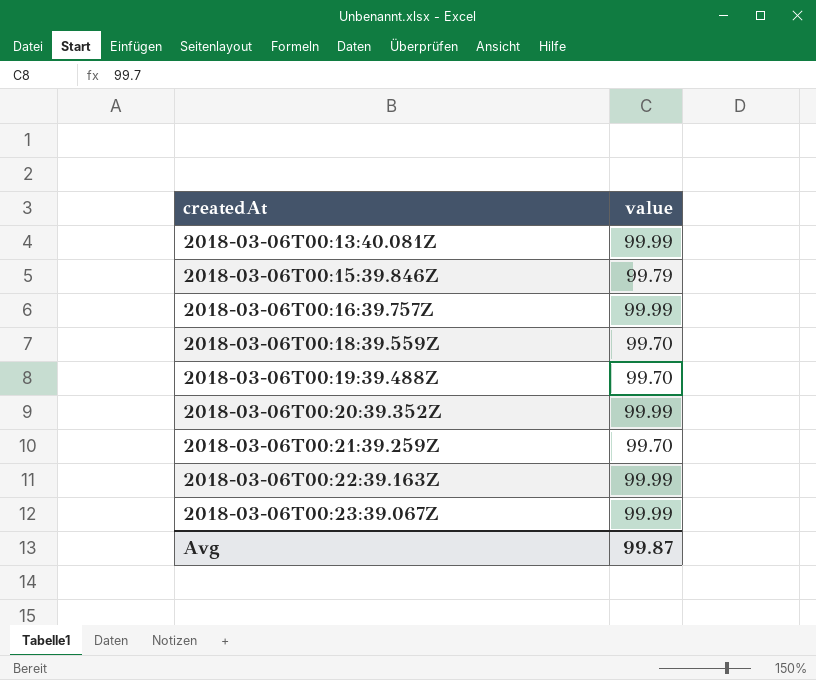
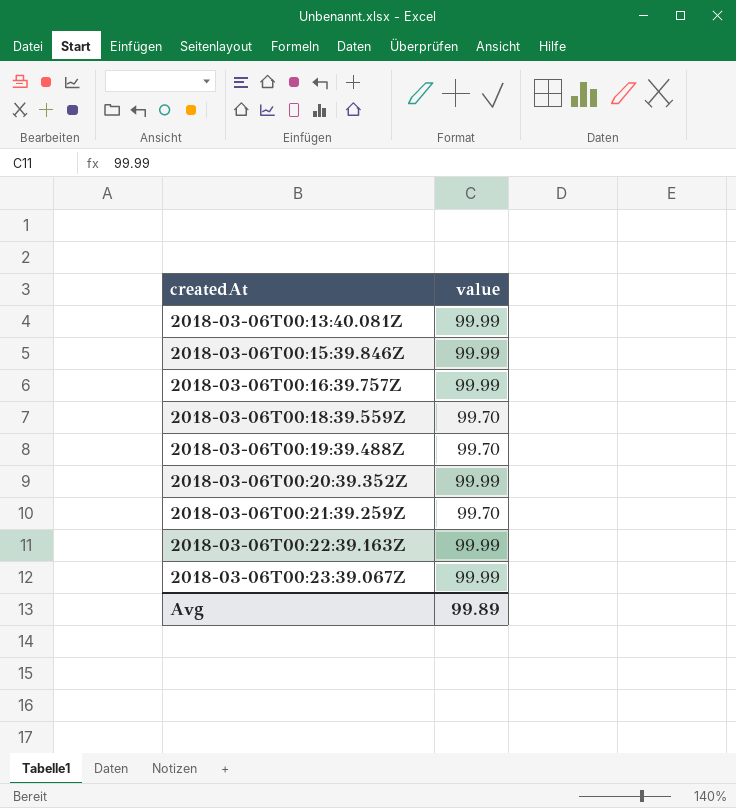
2018-03-06T00:15:39.846Z | value: 99.79 -> 99.99
Avg | value: 99.87 -> 99.89

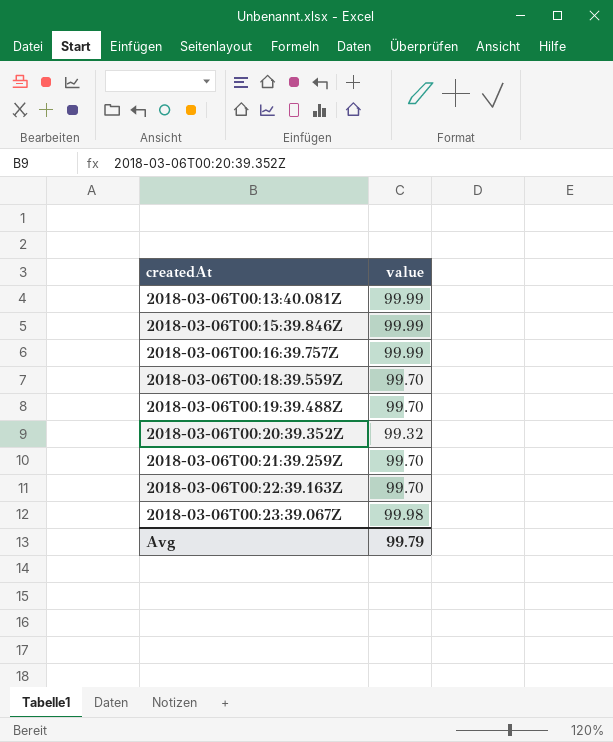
2018-03-06T00:20:39.352Z | value: 99.99 -> 99.32
2018-03-06T00:22:39.163Z | value: 99.99 -> 99.70
2018-03-06T00:23:39.067Z | value: 99.99 -> 99.98
Avg | value: 99.89 -> 99.79

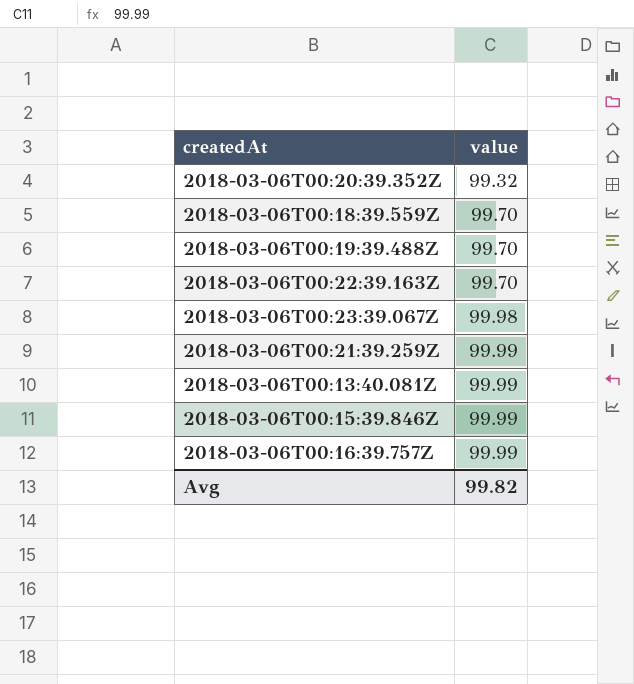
row order: createdAt ascending -> value ascending
2018-03-06T00:21:39.259Z | value: 99.70 -> 99.99
Avg | value: 99.79 -> 99.82

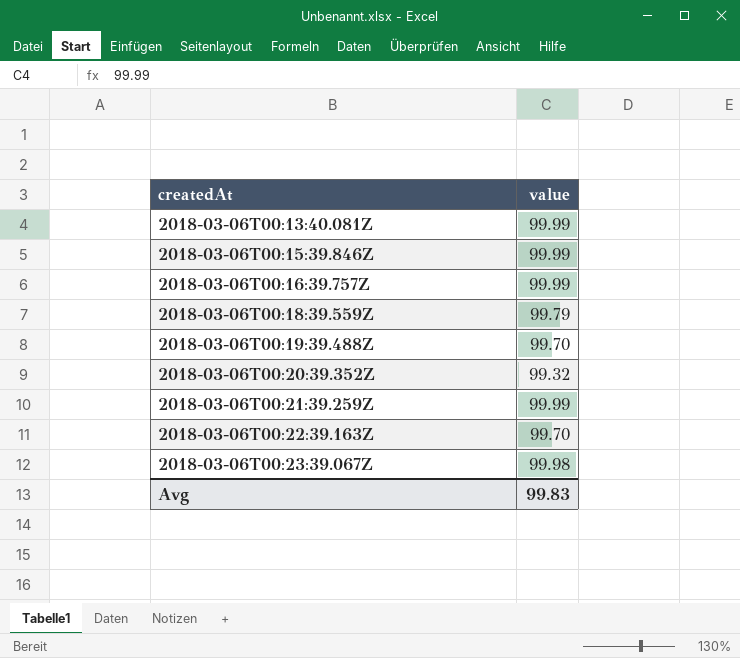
row order: value ascending -> createdAt ascending
2018-03-06T00:18:39.559Z | value: 99.70 -> 99.79
Avg | value: 99.82 -> 99.83

